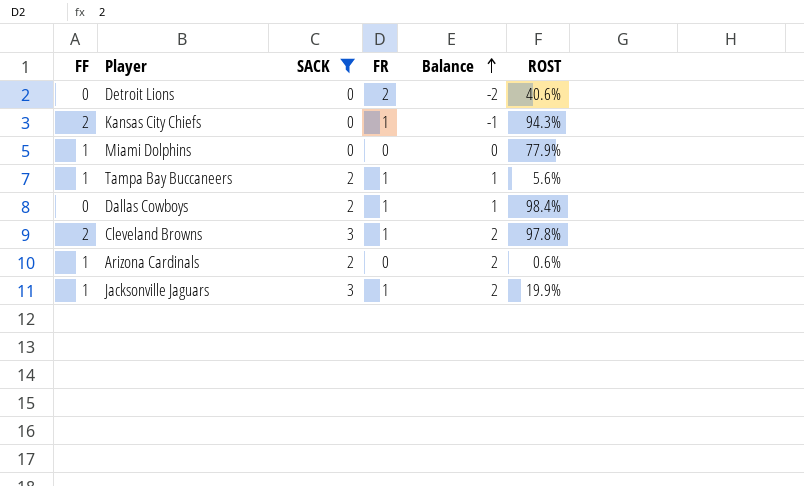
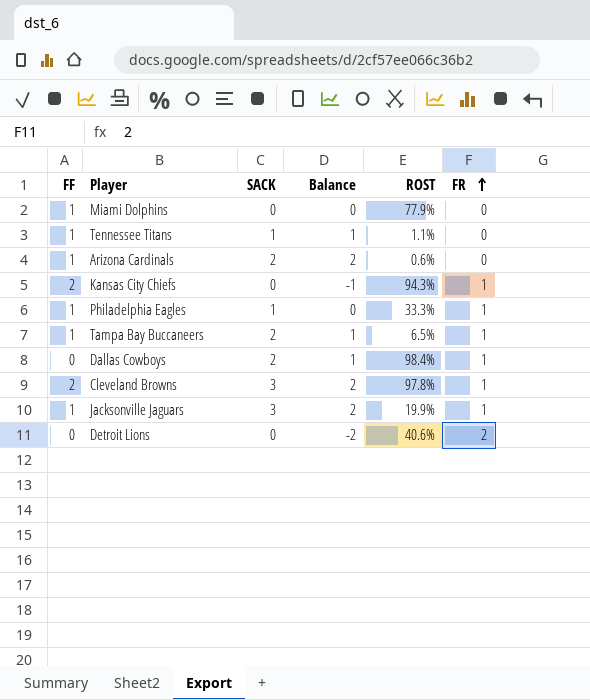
filter: SACK != 1 -> none
row order: Balance ascending -> FR ascending
column FR | position: 4 -> 6
Tampa Bay Buccaneers | ROST: 5.6% -> 6.5%

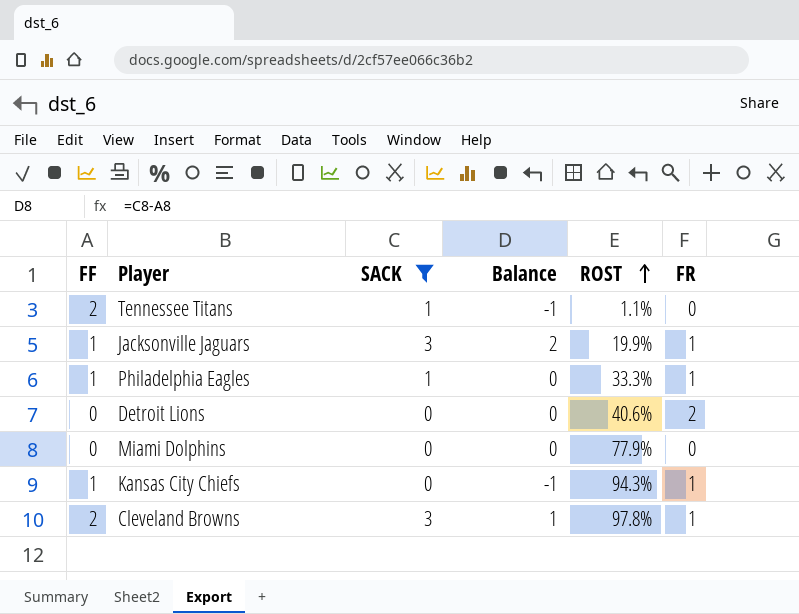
filter: none -> SACK != 2
row order: FR ascending -> ROST ascending
column Balance | formula: [SACK] - [FR] -> [SACK] - [FF]
Tennessee Titans | FF: 1 -> 2
Miami Dolphins | FF: 1 -> 0
Kansas City Chiefs | FF: 2 -> 1

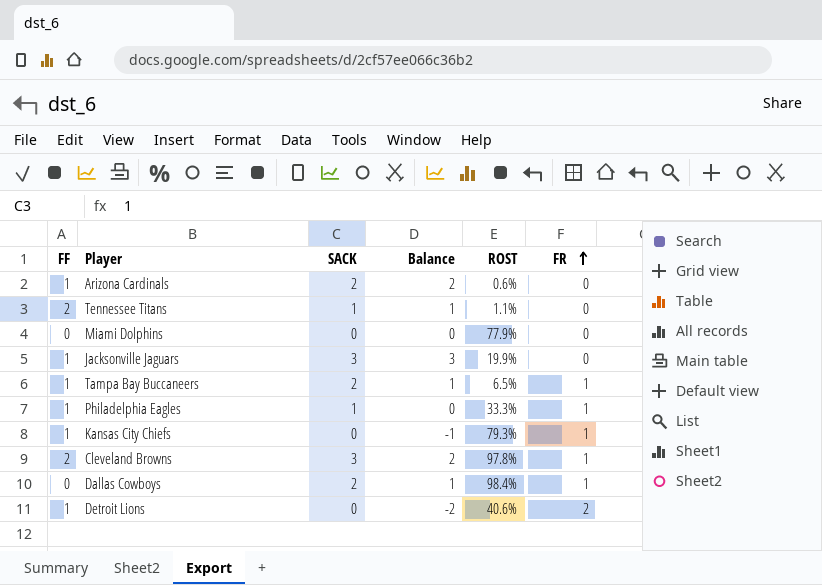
filter: SACK != 2 -> none
row order: ROST ascending -> FR ascending
column Balance | formula: [SACK] - [FF] -> [SACK] - [FR]
Jacksonville Jaguars | FR: 1 -> 0
Kansas City Chiefs | ROST: 94.3% -> 79.3%
Detroit Lions | FF: 0 -> 1

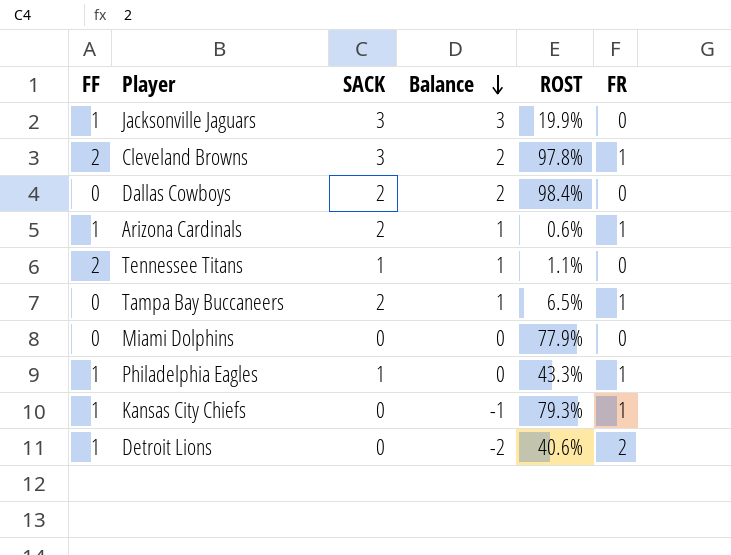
row order: FR ascending -> Balance descending
Dallas Cowboys | Balance: 1 -> 2
Dallas Cowboys | FR: 1 -> 0
Arizona Cardinals | Balance: 2 -> 1
Arizona Cardinals | FR: 0 -> 1
Tampa Bay Buccaneers | FF: 1 -> 0
Philadelphia Eagles | ROST: 33.3% -> 43.3%

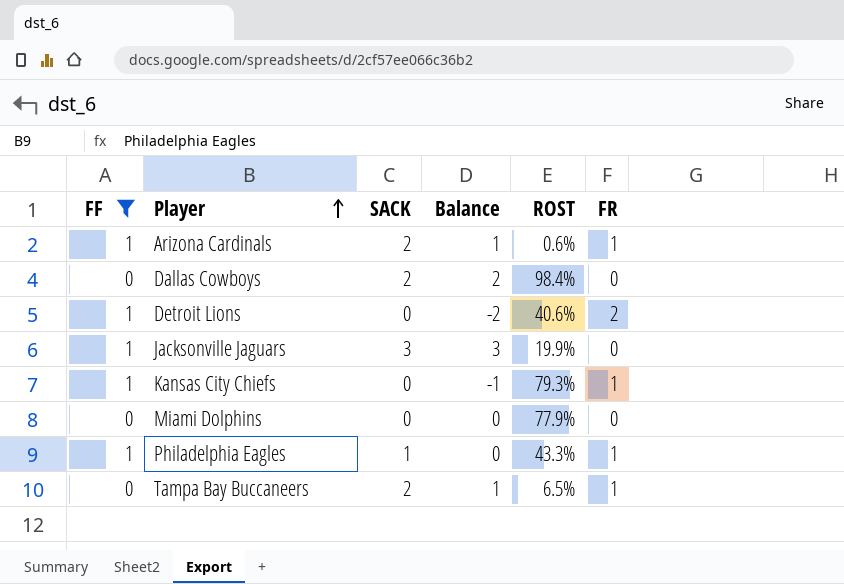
filter: none -> FF != 2
row order: Balance descending -> Player ascending

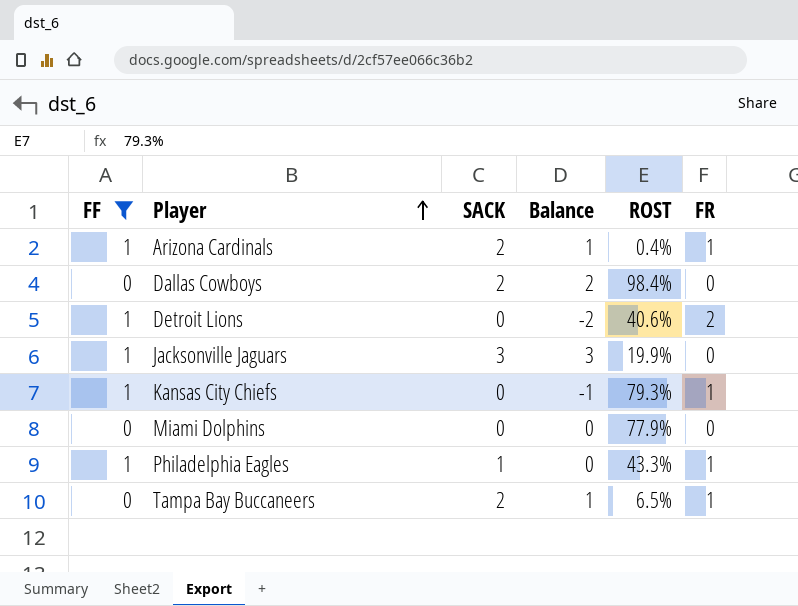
Arizona Cardinals | ROST: 0.6% -> 0.4%

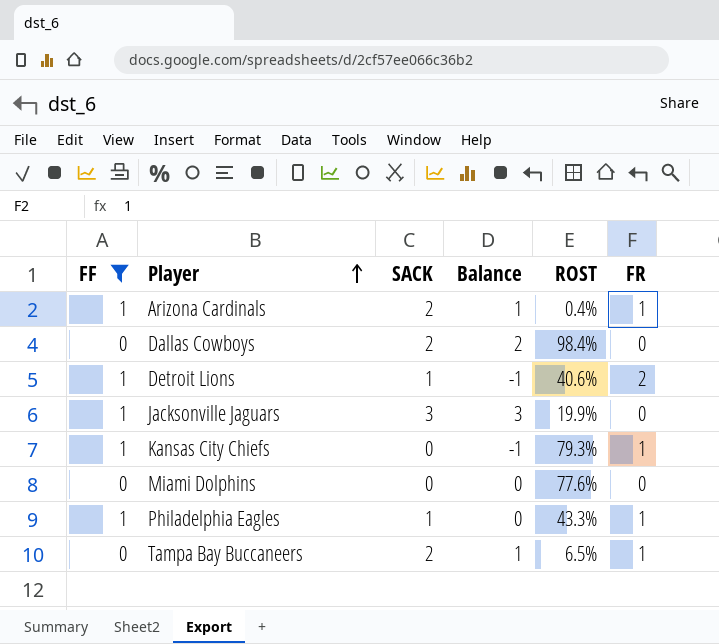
Detroit Lions | SACK: 0 -> 1
Detroit Lions | Balance: -2 -> -1
Miami Dolphins | ROST: 77.9% -> 77.6%

